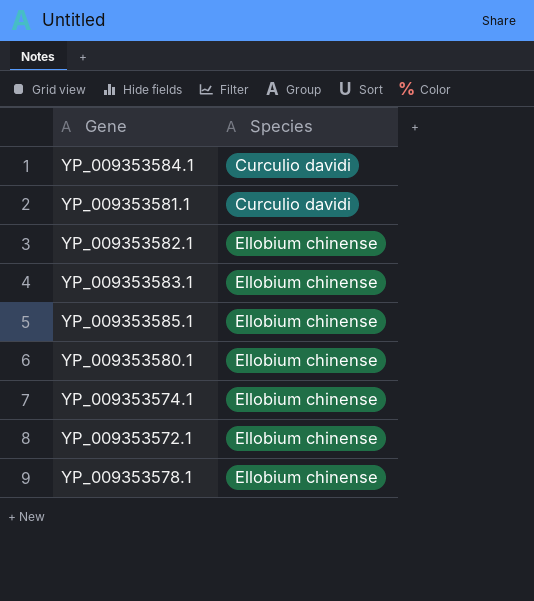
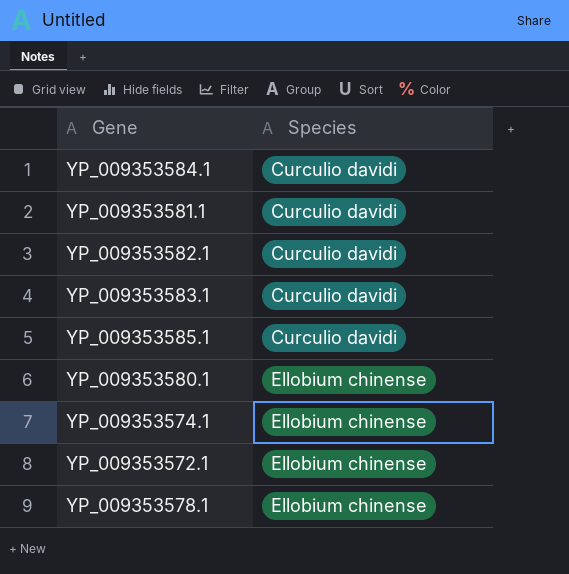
YP_009353582.1 | Species: Ellobium chinense -> Curculio davidi
YP_009353583.1 | Species: Ellobium chinense -> Curculio davidi
YP_009353585.1 | Species: Ellobium chinense -> Curculio davidi

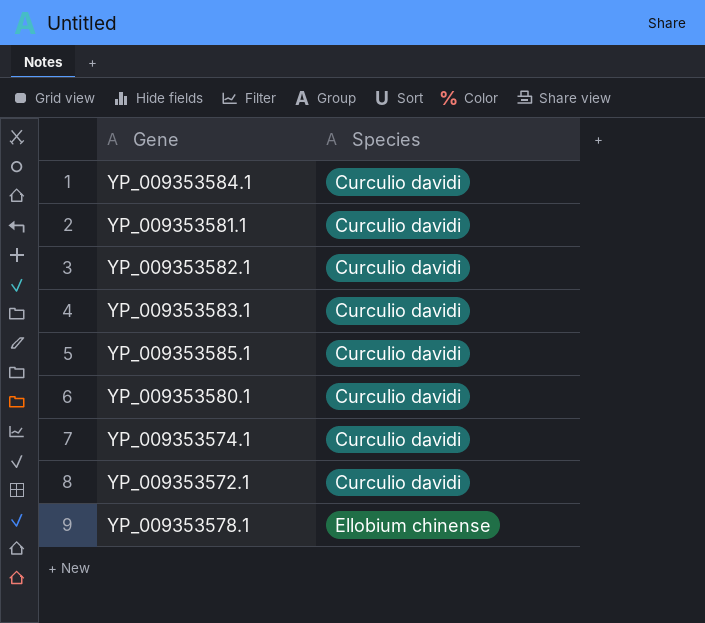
YP_009353580.1 | Species: Ellobium chinense -> Curculio davidi
YP_009353574.1 | Species: Ellobium chinense -> Curculio davidi
YP_009353572.1 | Species: Ellobium chinense -> Curculio davidi

